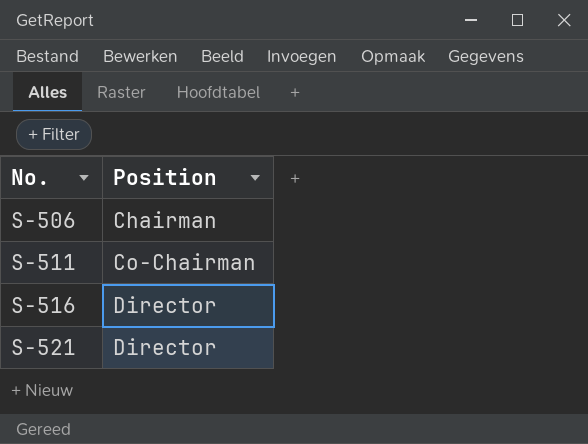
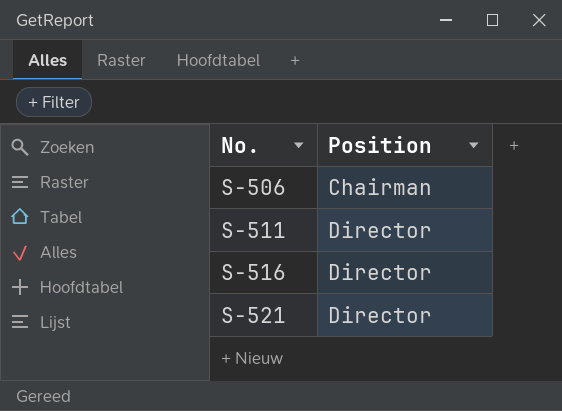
S-511 | Position: Co-Chairman -> Director

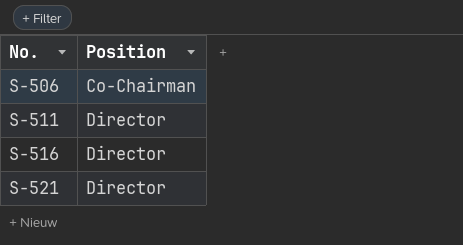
S-506 | Position: Chairman -> Co-Chairman

